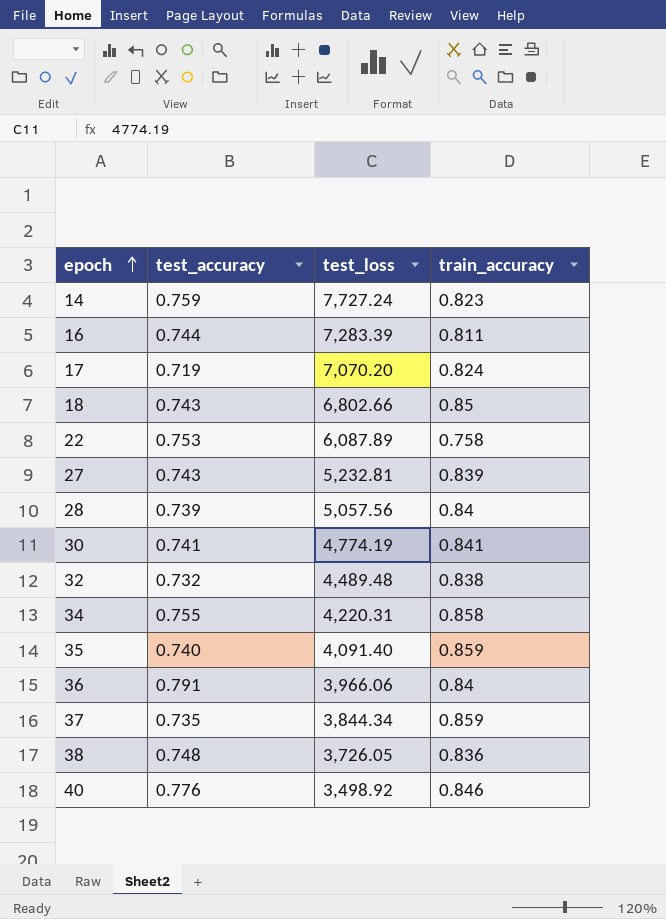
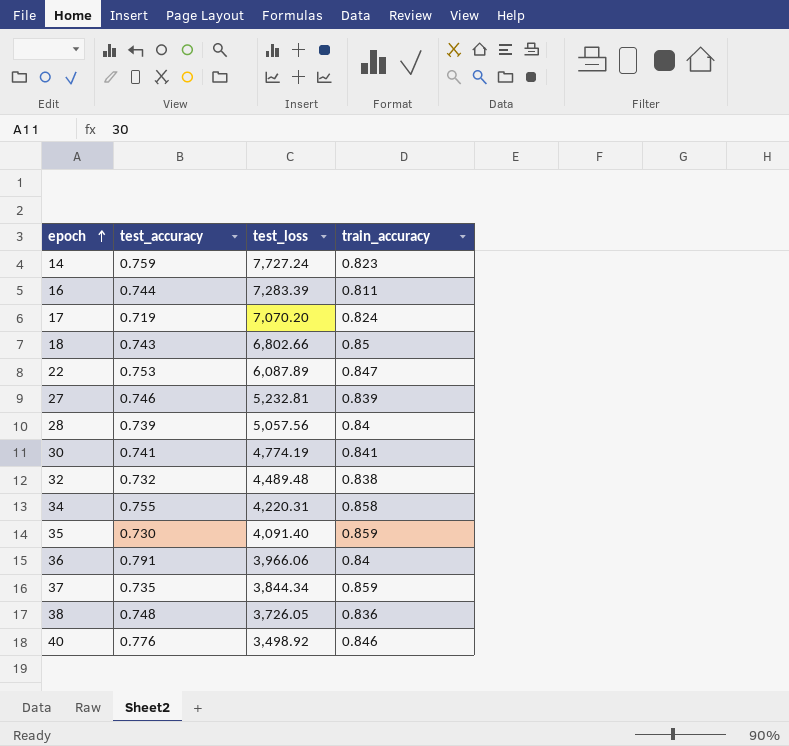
22 | train_accuracy: 0.758 -> 0.847
27 | test_accuracy: 0.743 -> 0.746
35 | test_accuracy: 0.740 -> 0.730

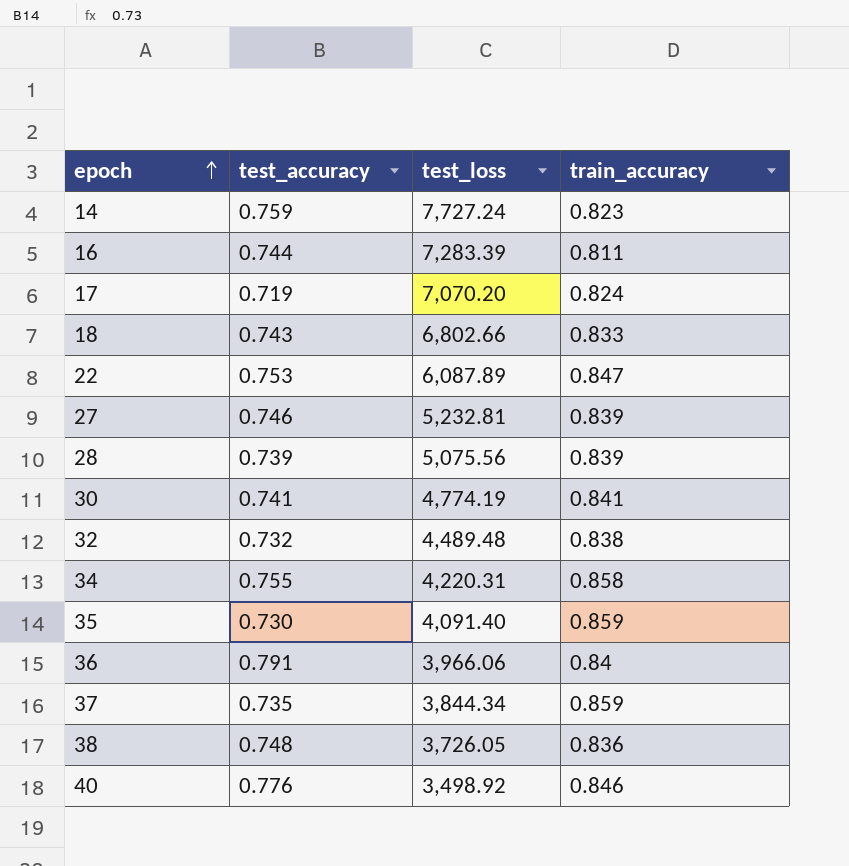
18 | train_accuracy: 0.85 -> 0.833
28 | test_loss: 5,057.56 -> 5,075.56
28 | train_accuracy: 0.84 -> 0.839

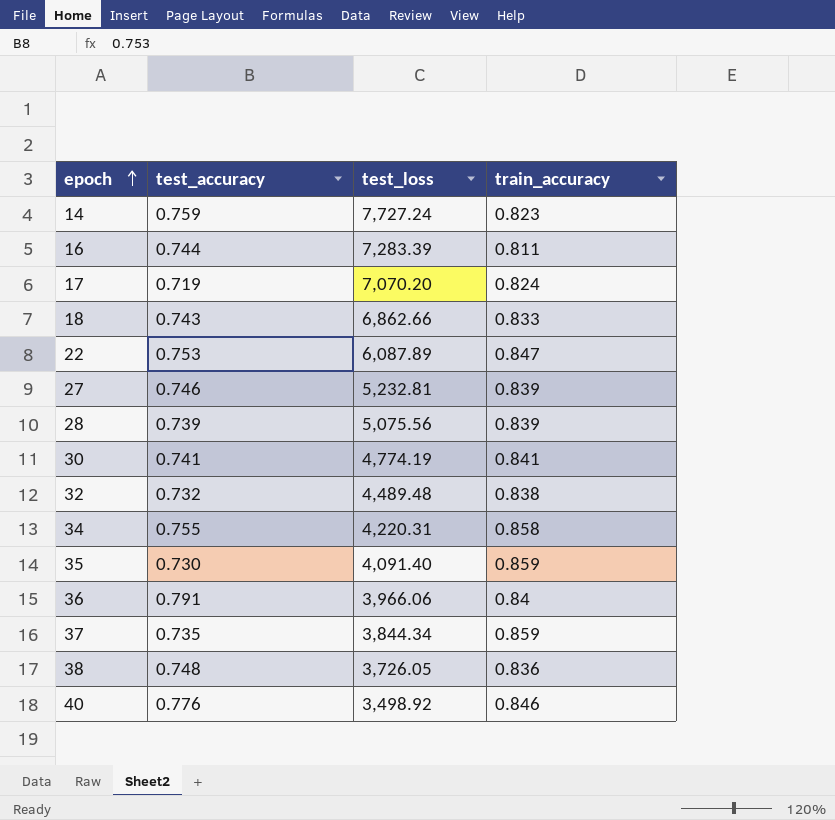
18 | test_loss: 6,802.66 -> 6,862.66

